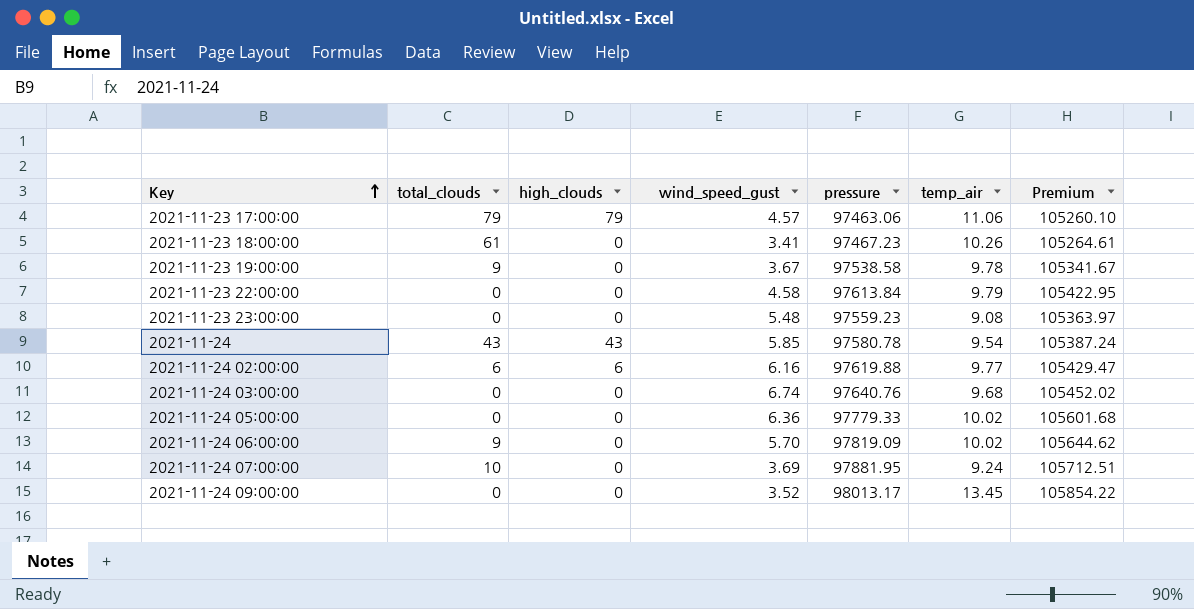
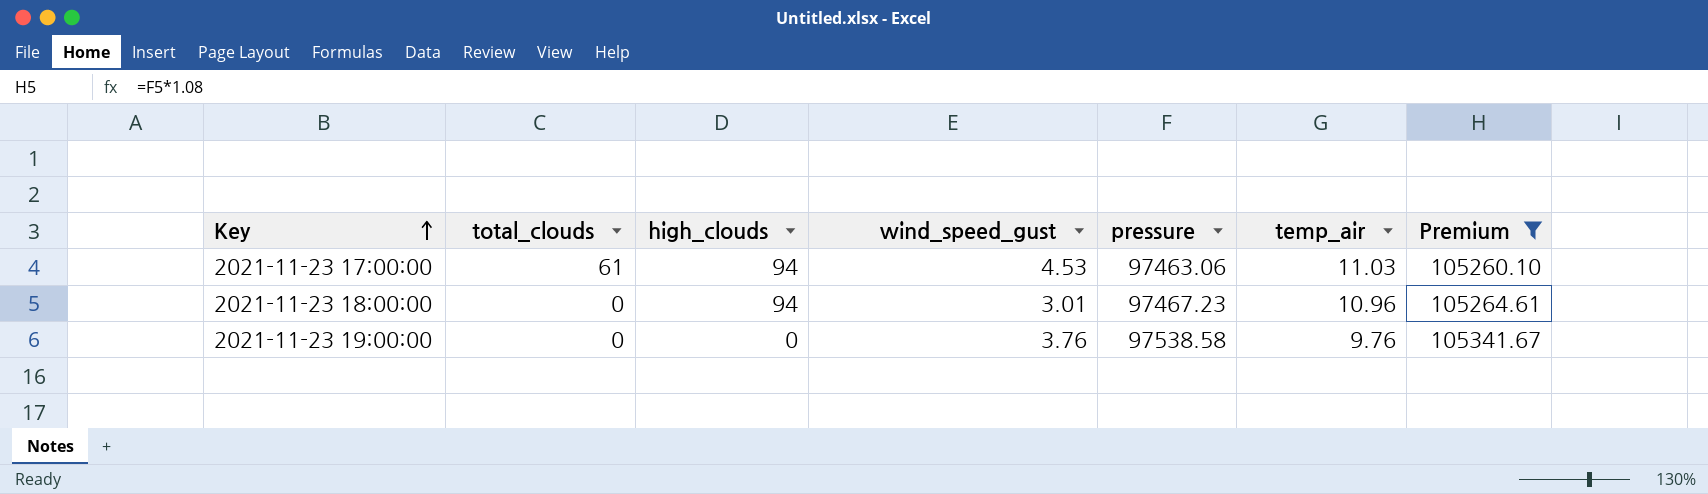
filter: none -> Premium <= 105341.67
2021-11-23 17:00:00 | total_clouds: 79 -> 61
2021-11-23 17:00:00 | high_clouds: 79 -> 94
2021-11-23 17:00:00 | wind_speed_gust: 4.57 -> 4.53
2021-11-23 17:00:00 | temp_air: 11.06 -> 11.03
2021-11-23 18:00:00 | total_clouds: 61 -> 0
2021-11-23 18:00:00 | high_clouds: 0 -> 94
2021-11-23 18:00:00 | wind_speed_gust: 3.41 -> 3.01
2021-11-23 18:00:00 | temp_air: 10.26 -> 10.96
2021-11-23 19:00:00 | total_clouds: 9 -> 0
2021-11-23 19:00:00 | wind_speed_gust: 3.67 -> 3.76
2021-11-23 19:00:00 | temp_air: 9.78 -> 9.76

